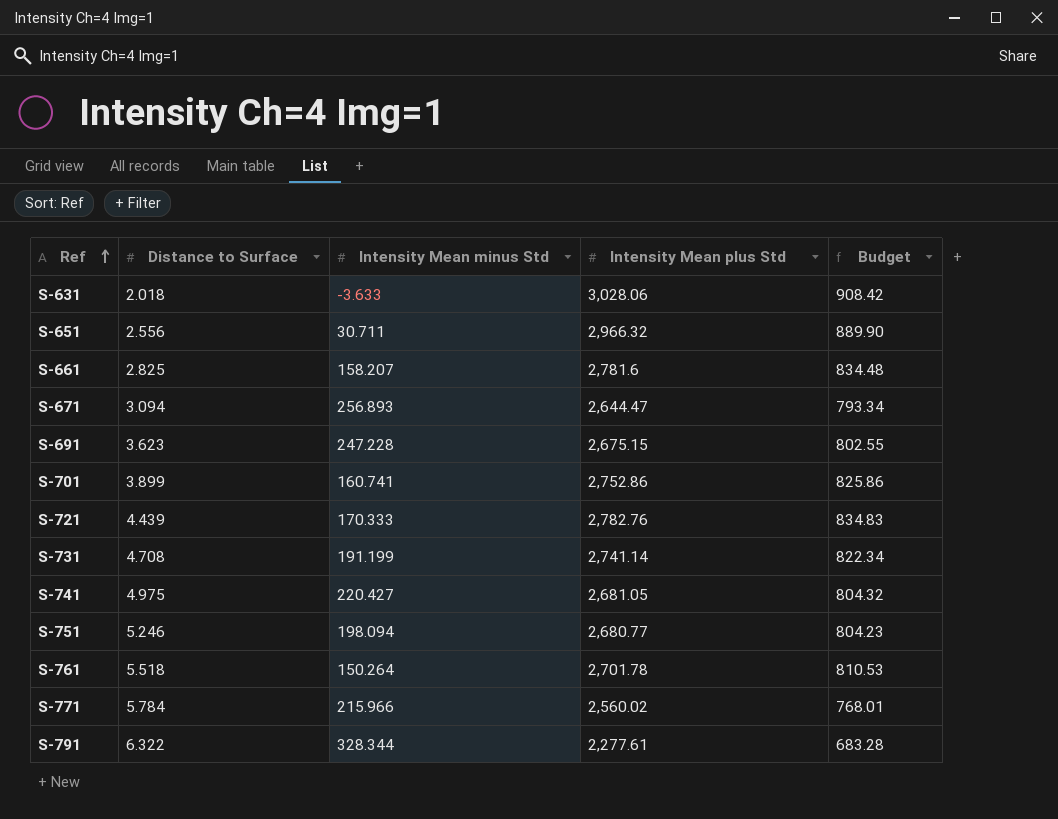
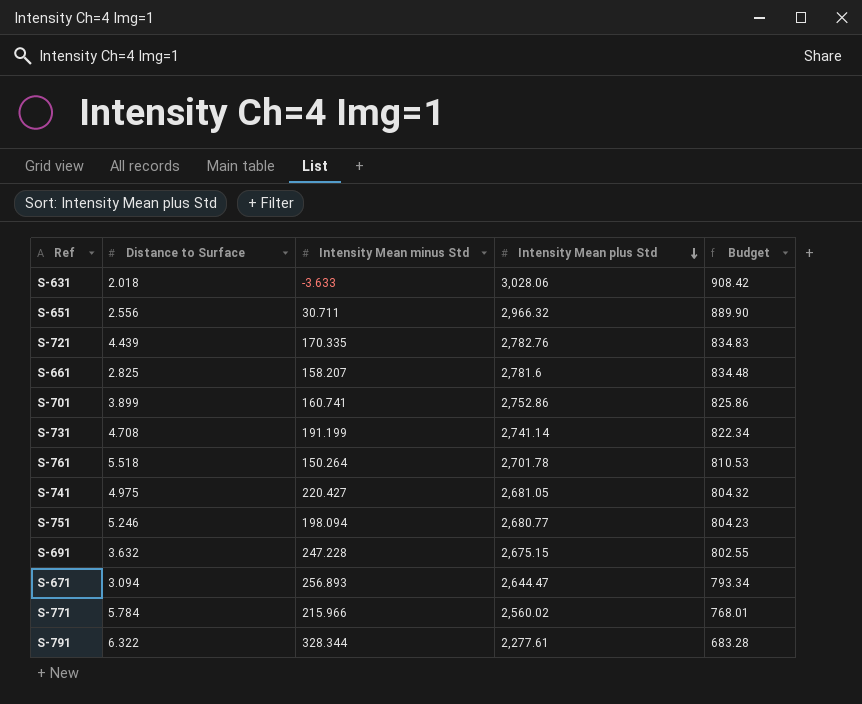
row order: Ref ascending -> Intensity Mean plus Std descending
S-721 | Intensity Mean minus Std: 170.333 -> 170.335
S-691 | Distance to Surface: 3.623 -> 3.632

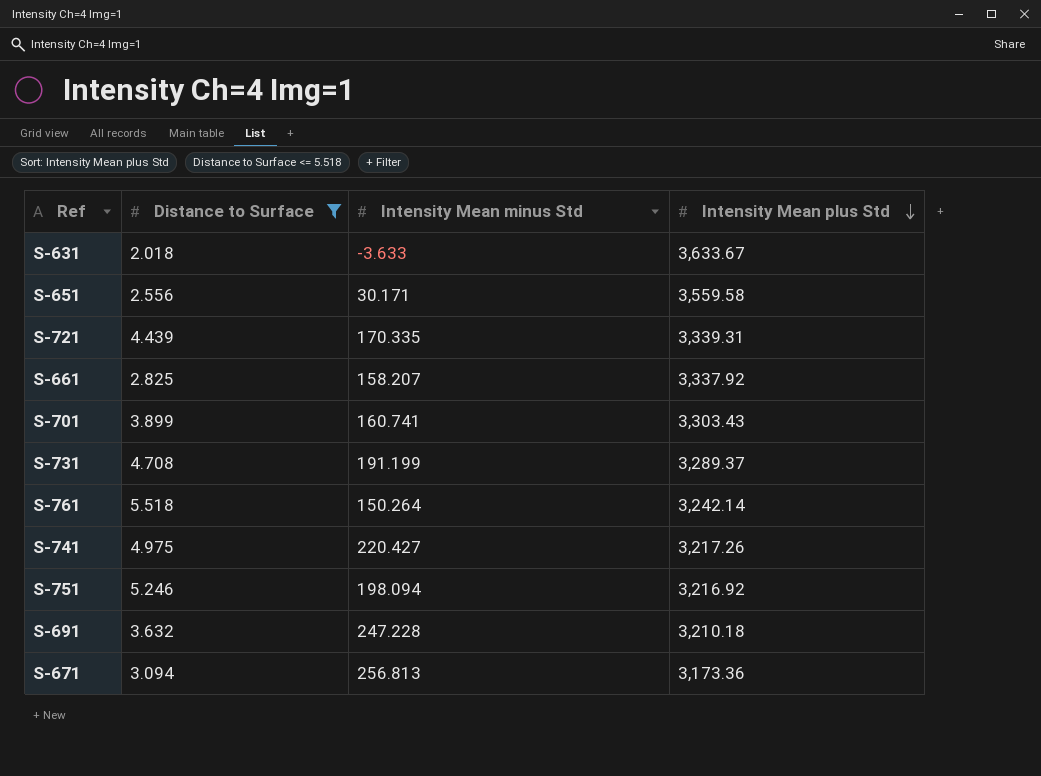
filter: none -> Distance to Surface <= 5.518
column Budget | formula: [Intensity Mean plus Std] * 0.3 -> none
S-631 | Intensity Mean plus Std: 3,028.06 -> 3,633.67
S-651 | Intensity Mean minus Std: 30.711 -> 30.171
S-651 | Intensity Mean plus Std: 2,966.32 -> 3,559.58
S-721 | Intensity Mean plus Std: 2,782.76 -> 3,339.31
S-661 | Intensity Mean plus Std: 2,781.6 -> 3,337.92
S-701 | Intensity Mean plus Std: 2,752.86 -> 3,303.43
S-731 | Intensity Mean plus Std: 2,741.14 -> 3,289.37
S-761 | Intensity Mean plus Std: 2,701.78 -> 3,242.14
S-741 | Intensity Mean plus Std: 2,681.05 -> 3,217.26
S-751 | Intensity Mean plus Std: 2,680.77 -> 3,216.92
S-691 | Intensity Mean plus Std: 2,675.15 -> 3,210.18
S-671 | Intensity Mean minus Std: 256.893 -> 256.813
S-671 | Intensity Mean plus Std: 2,644.47 -> 3,173.36

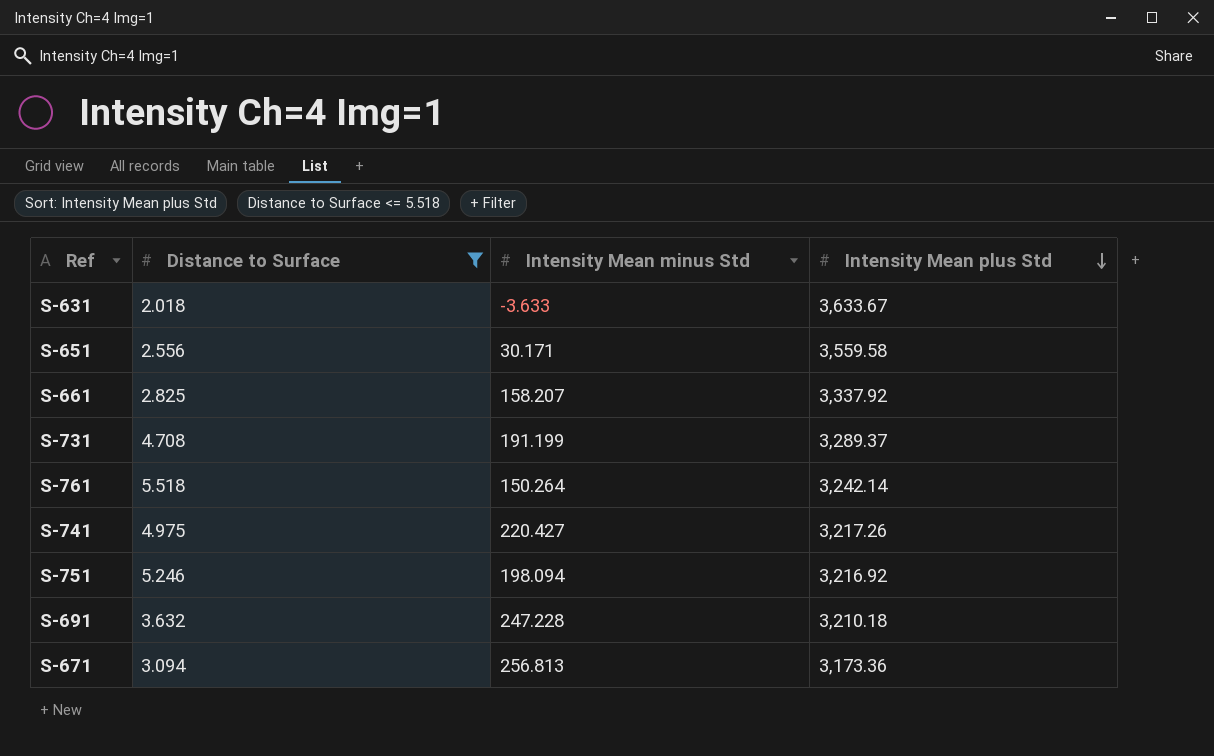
row S-721: 4.439 | 170.335 | 3,339.31 -> none
row S-701: 3.899 | 160.741 | 3,303.43 -> none

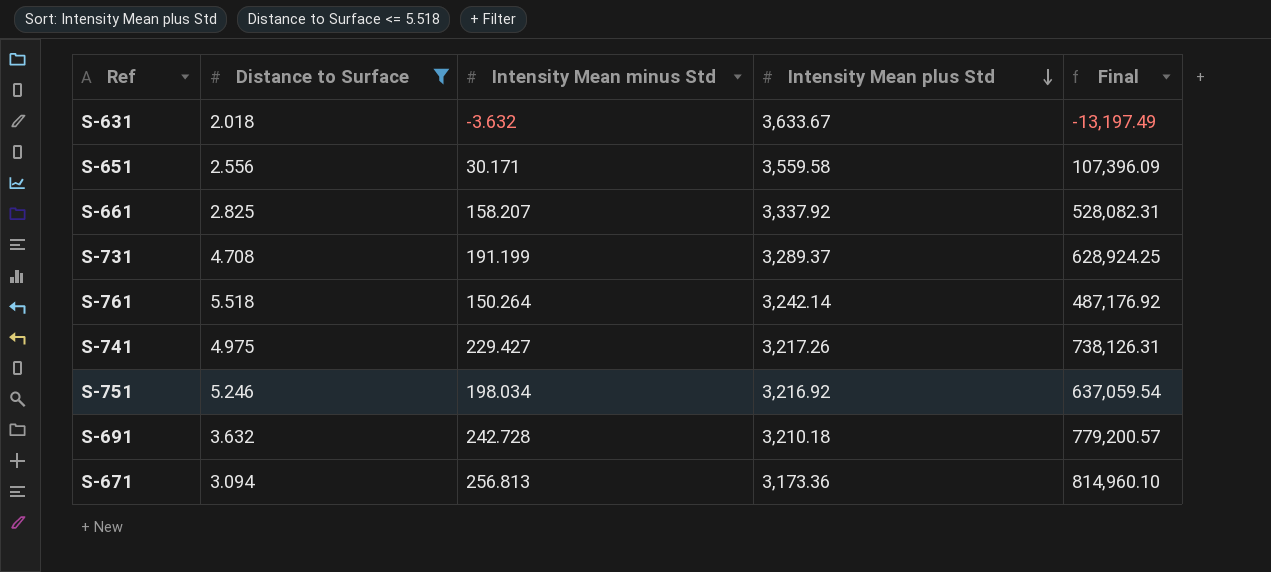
column Final | formula: none -> [Intensity Mean minus Std] * [Intensity Mean plus Std]
S-631 | Intensity Mean minus Std: -3.633 -> -3.632
S-741 | Intensity Mean minus Std: 220.427 -> 229.427
S-751 | Intensity Mean minus Std: 198.094 -> 198.034
S-691 | Intensity Mean minus Std: 247.228 -> 242.728

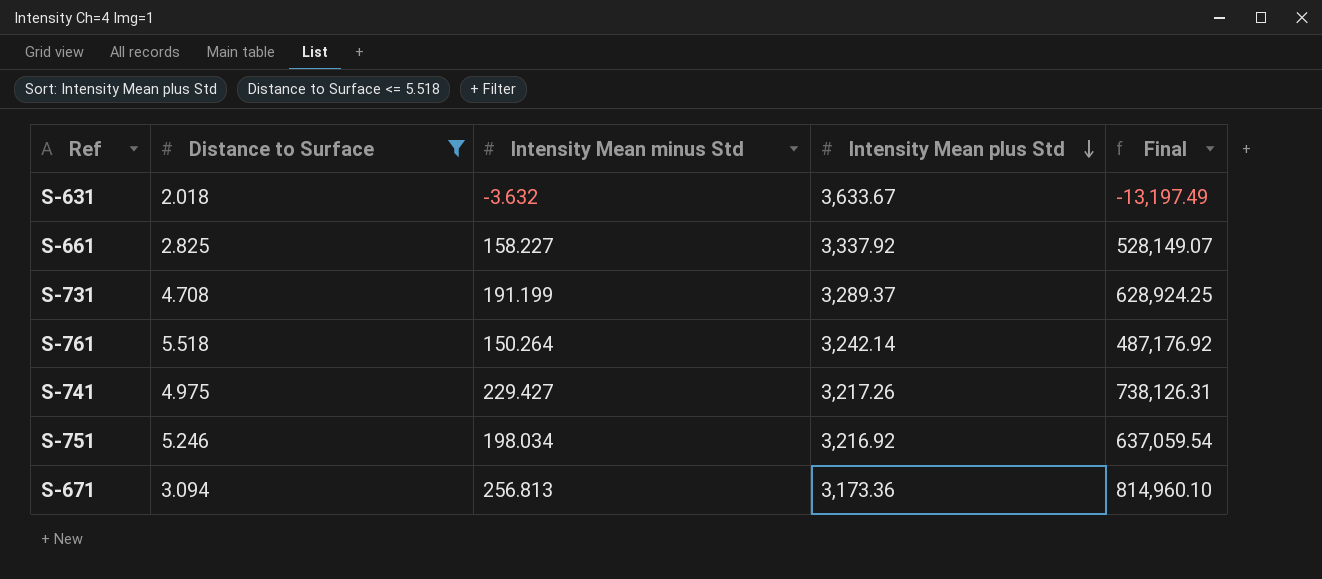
row S-651: 2.556 | 30.171 | 3,559.58 | 107,396.09 -> none
row S-691: 3.632 | 242.728 | 3,210.18 | 779,200.57 -> none
S-661 | Intensity Mean minus Std: 158.207 -> 158.227
S-661 | Final: 528,082.31 -> 528,149.07

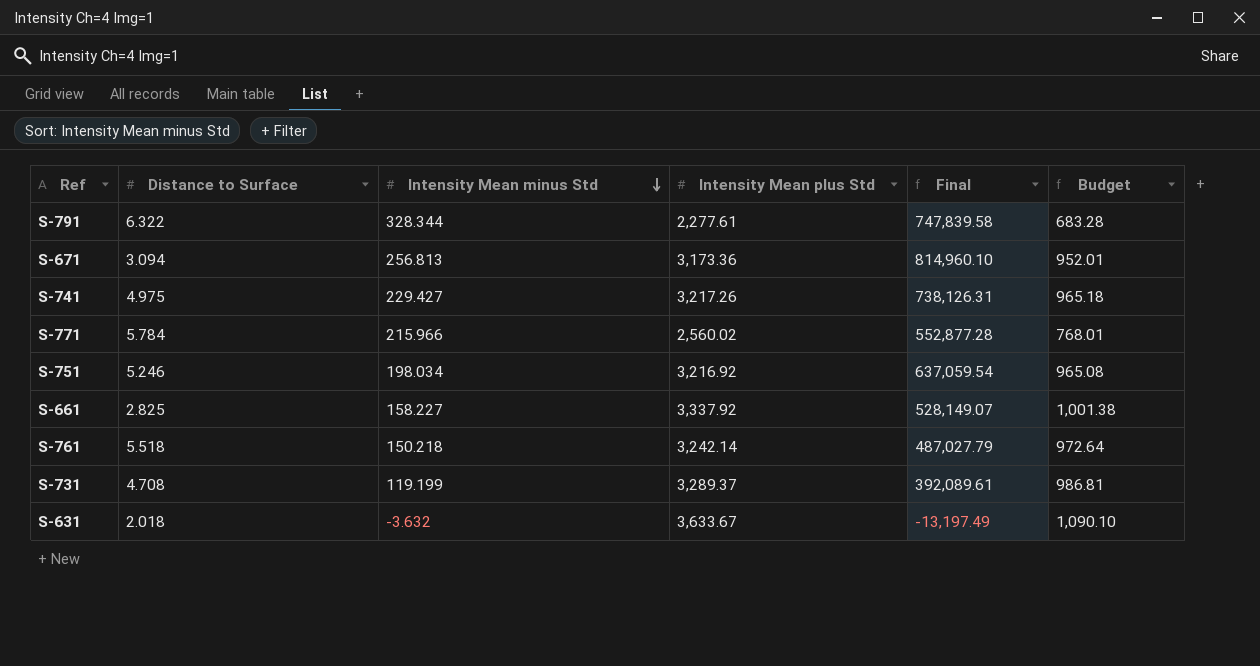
filter: Distance to Surface <= 5.518 -> none
row order: Intensity Mean plus Std descending -> Intensity Mean minus Std descending
column Budget | formula: none -> [Intensity Mean plus Std] * 0.3
S-761 | Intensity Mean minus Std: 150.264 -> 150.218
S-761 | Final: 487,176.92 -> 487,027.79
S-731 | Intensity Mean minus Std: 191.199 -> 119.199
S-731 | Final: 628,924.25 -> 392,089.61

